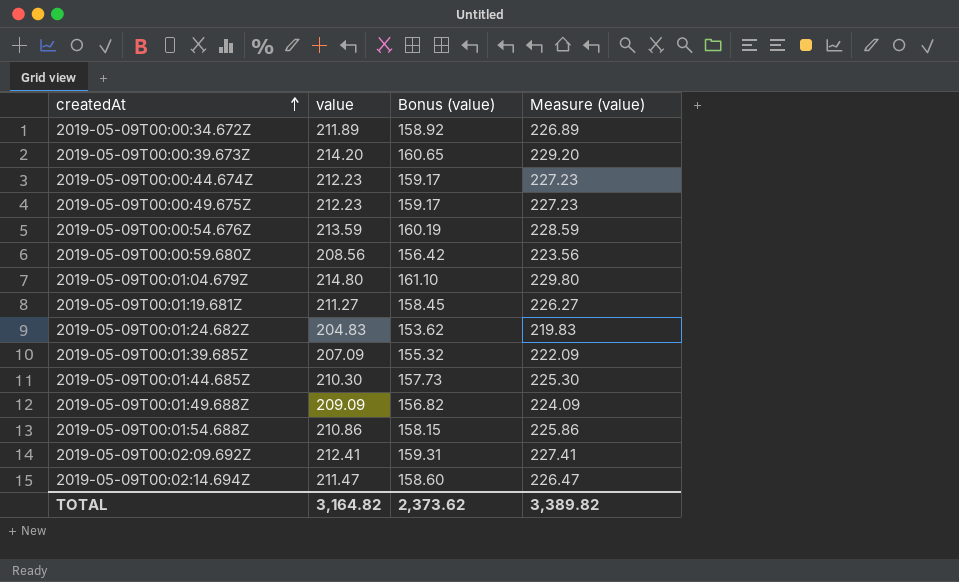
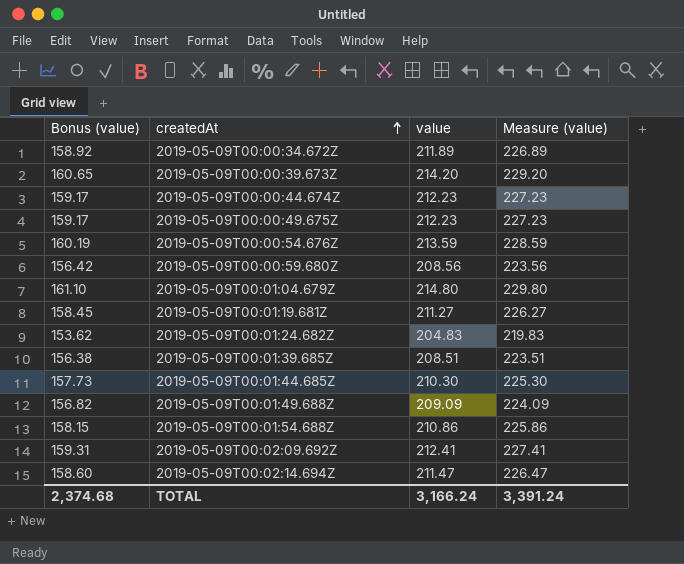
column Bonus (value) | position: 3 -> 1
2019-05-09T00:01:39.685Z | Bonus (value): 155.32 -> 156.38
2019-05-09T00:01:39.685Z | value: 207.09 -> 208.51
2019-05-09T00:01:39.685Z | Measure (value): 222.09 -> 223.51
TOTAL | Bonus (value): 2,373.62 -> 2,374.68
TOTAL | value: 3,164.82 -> 3,166.24
TOTAL | Measure (value): 3,389.82 -> 3,391.24

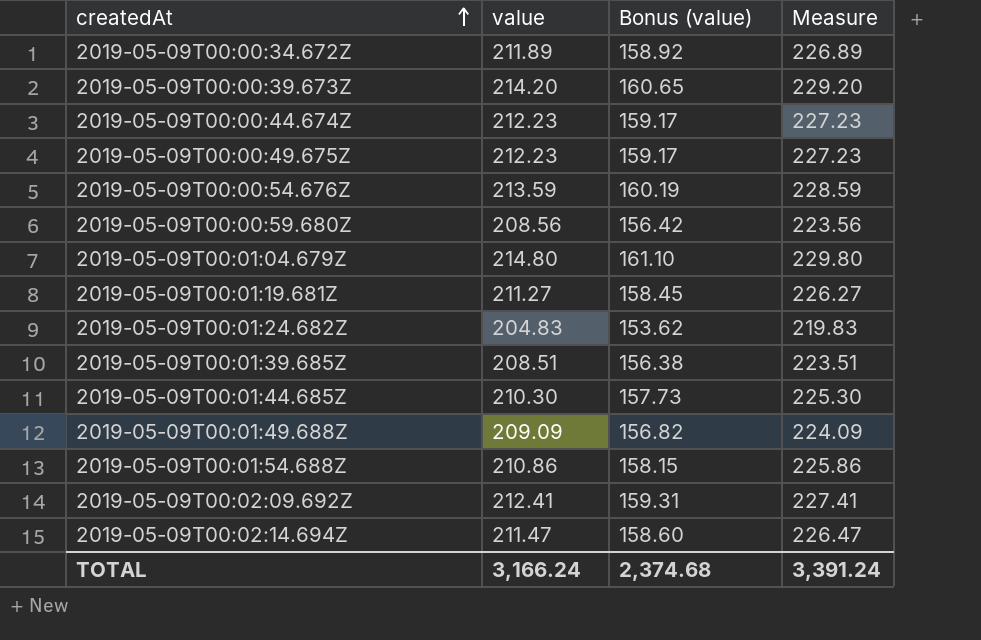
column Bonus (value) | position: 1 -> 3
column name: Measure (value) -> Measure

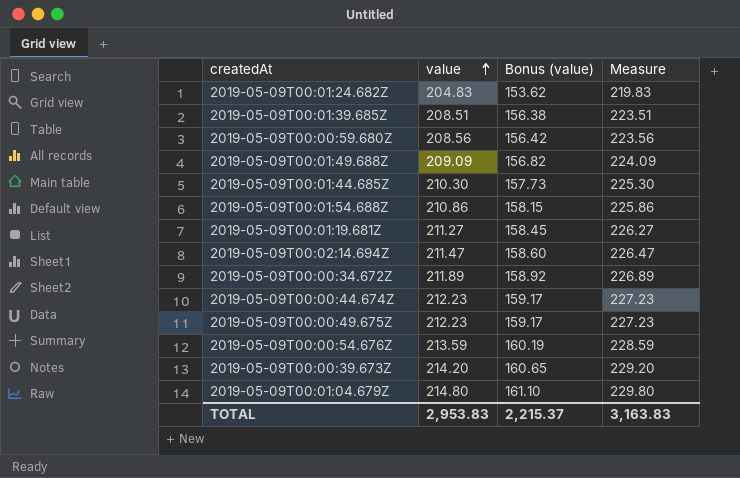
row order: createdAt ascending -> value ascending
row 2019-05-09T00:02:09.692Z: 212.41 | 159.31 | 227.41 -> none
TOTAL | value: 3,166.24 -> 2,953.83
TOTAL | Bonus (value): 2,374.68 -> 2,215.37
TOTAL | Measure: 3,391.24 -> 3,163.83

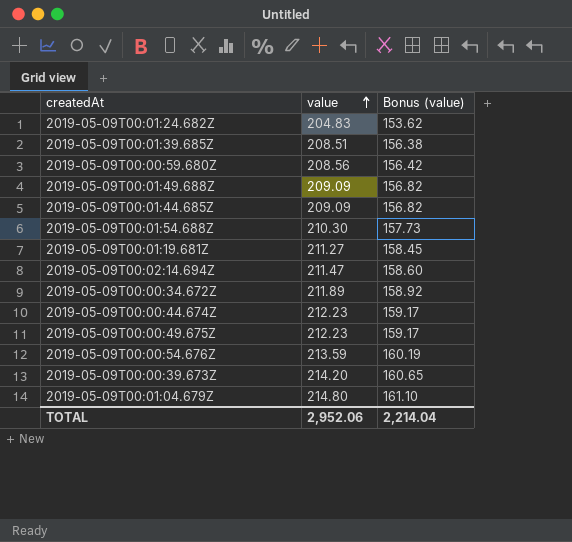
column Measure | formula: [value] + 15 -> none
2019-05-09T00:01:44.685Z | value: 210.30 -> 209.09
2019-05-09T00:01:44.685Z | Bonus (value): 157.73 -> 156.82
2019-05-09T00:01:54.688Z | value: 210.86 -> 210.30
2019-05-09T00:01:54.688Z | Bonus (value): 158.15 -> 157.73
TOTAL | value: 2,953.83 -> 2,952.06
TOTAL | Bonus (value): 2,215.37 -> 2,214.04

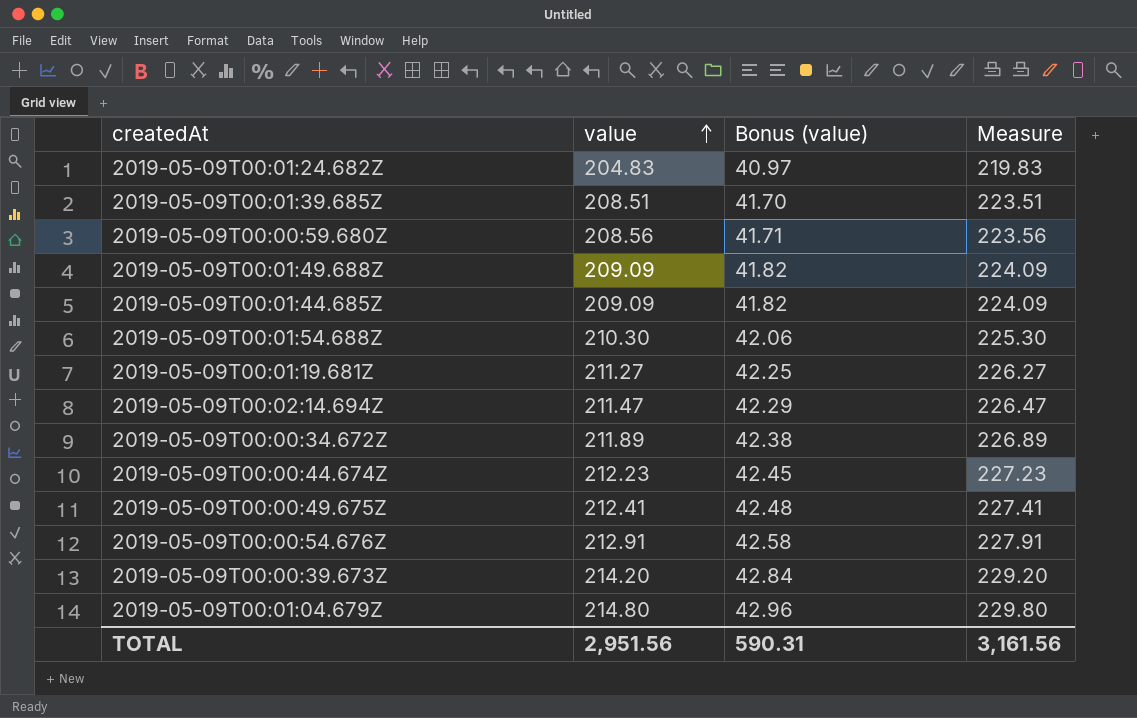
column Bonus (value) | formula: [value] * 0.75 -> [value] * 0.2
column Measure | formula: none -> [value] + 15
2019-05-09T00:00:49.675Z | value: 212.23 -> 212.41
2019-05-09T00:00:54.676Z | value: 213.59 -> 212.91
TOTAL | value: 2,952.06 -> 2,951.56
TOTAL | Bonus (value): 2,214.04 -> 590.31

